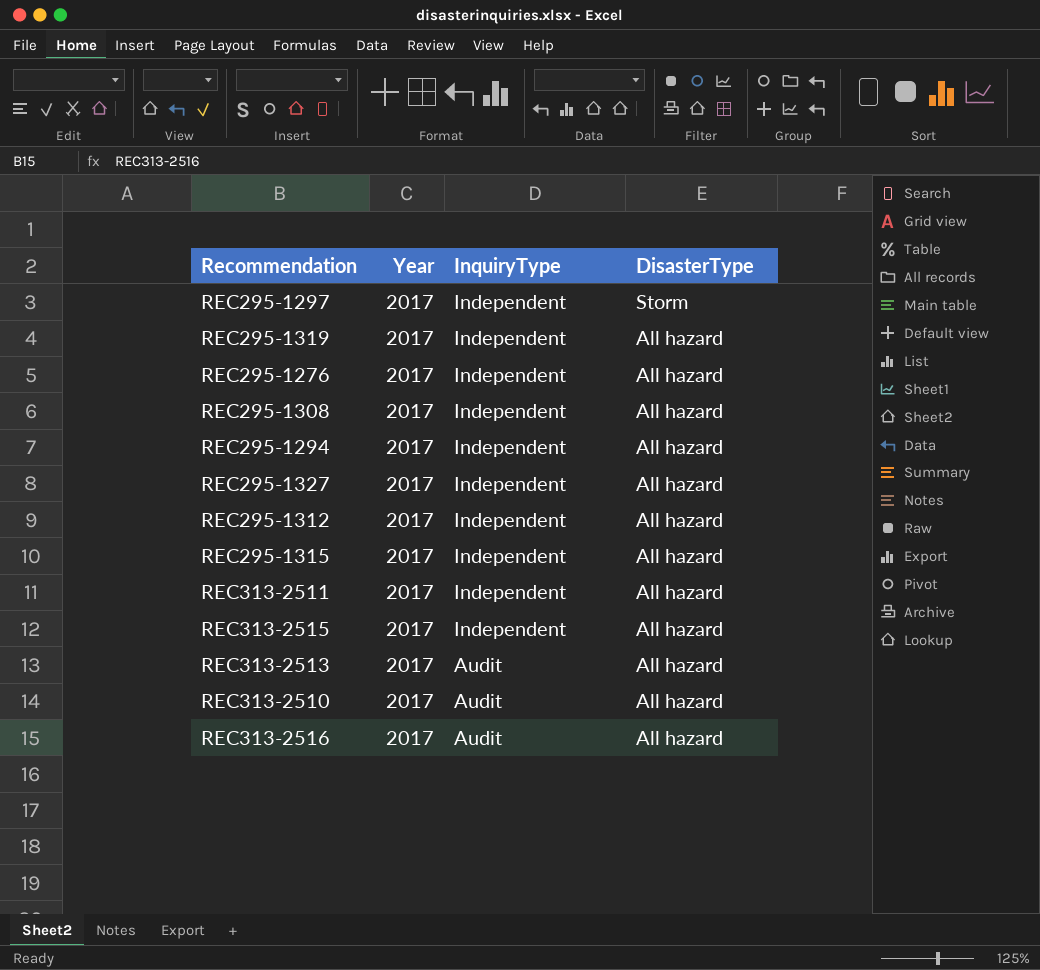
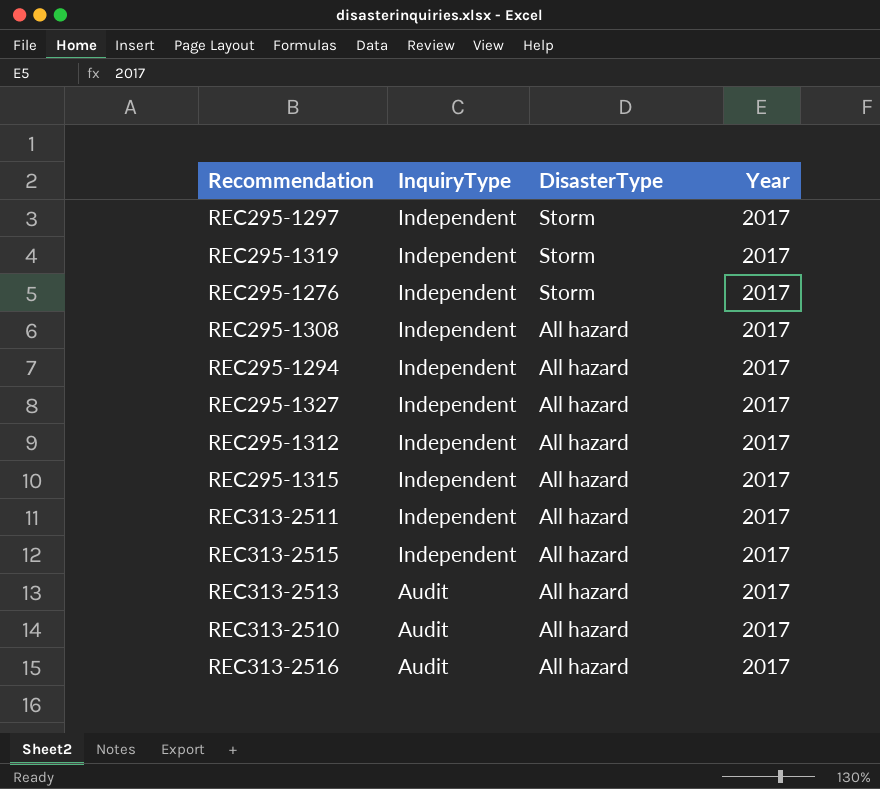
column Year | position: 2 -> 4
REC295-1319 | DisasterType: All hazard -> Storm
REC295-1276 | DisasterType: All hazard -> Storm

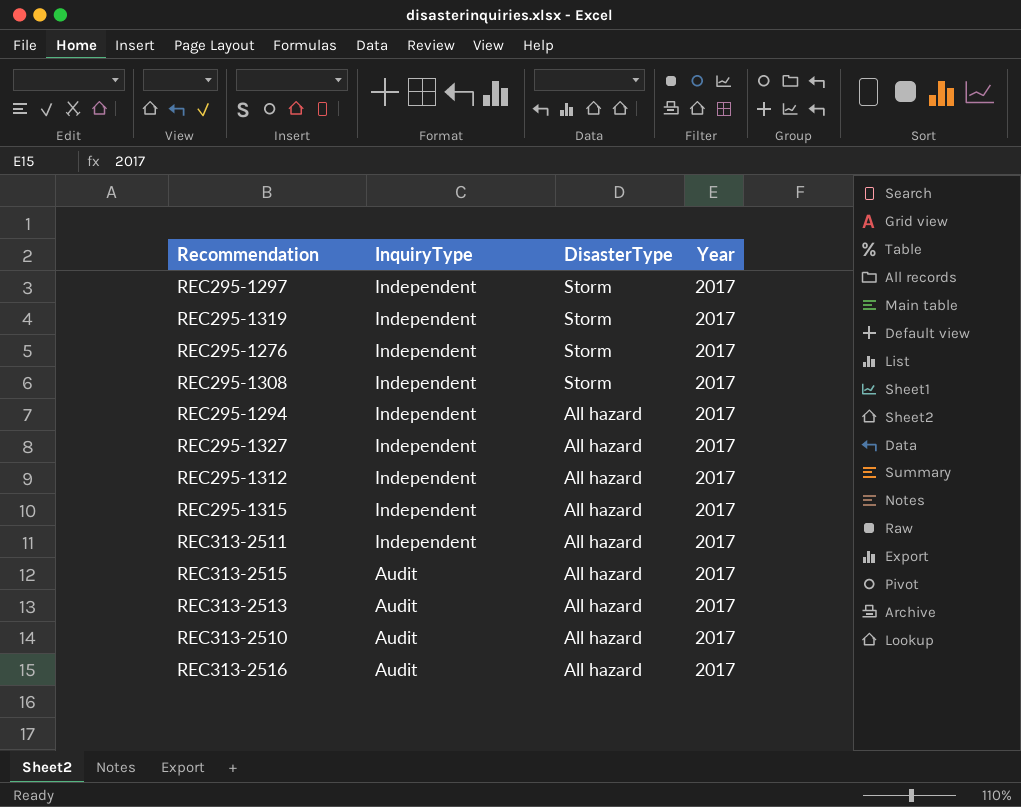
REC295-1308 | DisasterType: All hazard -> Storm
REC313-2515 | InquiryType: Independent -> Audit

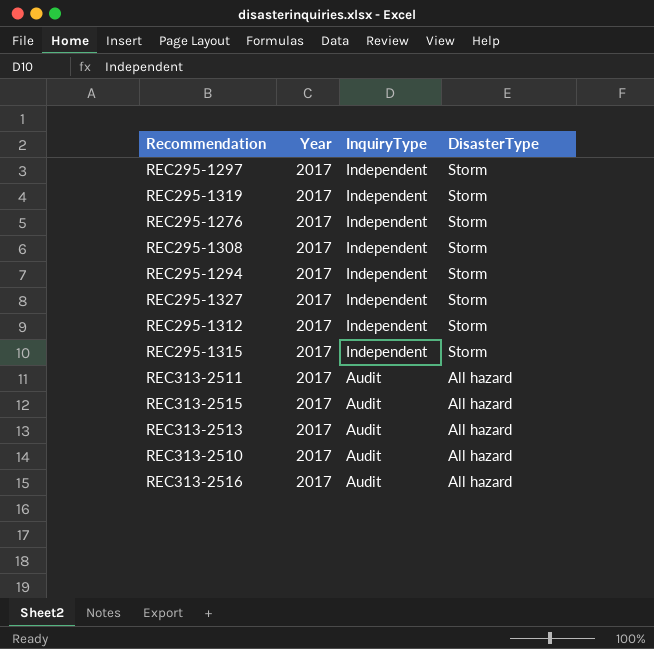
column Year | position: 4 -> 2
REC295-1294 | DisasterType: All hazard -> Storm
REC295-1327 | DisasterType: All hazard -> Storm
REC295-1312 | DisasterType: All hazard -> Storm
REC295-1315 | DisasterType: All hazard -> Storm
REC313-2511 | InquiryType: Independent -> Audit

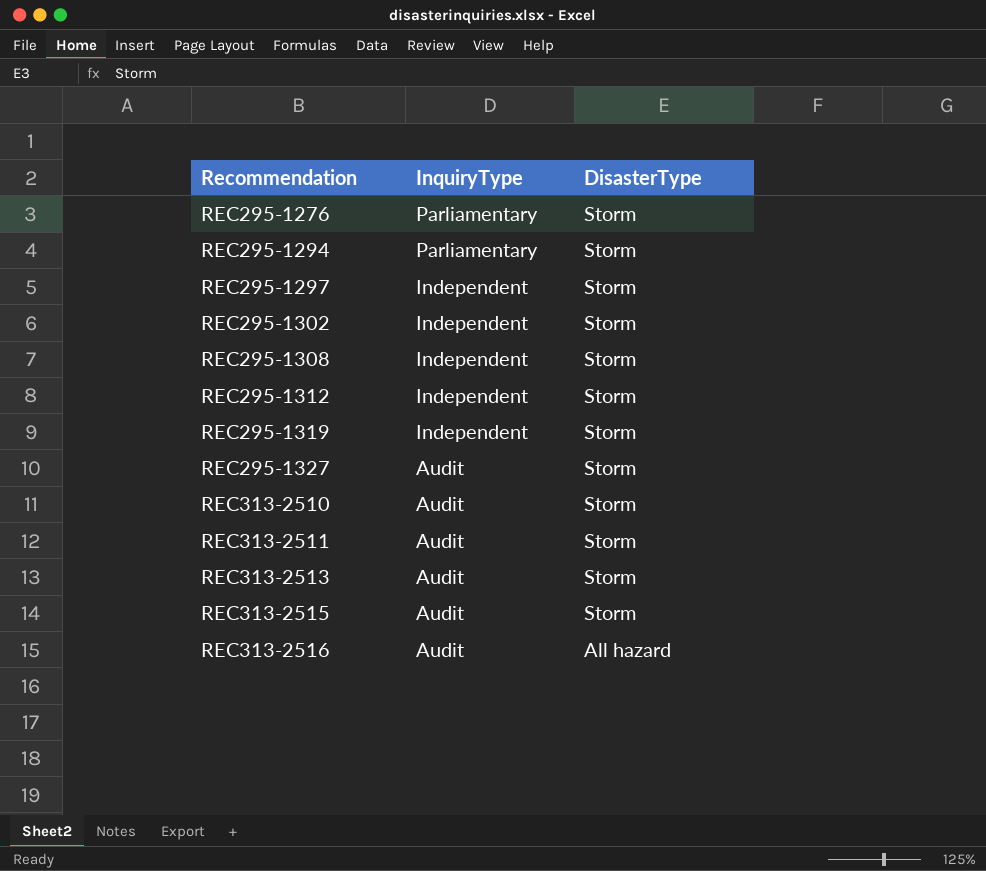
row order: InquiryType descending -> Recommendation ascending
column Year | position: 2 -> none
row REC295-1315: 2017 | Independent | Storm -> none
REC295-1276 | InquiryType: Independent -> Parliamentary
REC295-1294 | InquiryType: Independent -> Parliamentary
row REC295-1302: none -> Independent | Storm
REC295-1327 | InquiryType: Independent -> Audit
REC313-2510 | DisasterType: All hazard -> Storm
REC313-2511 | DisasterType: All hazard -> Storm
REC313-2513 | DisasterType: All hazard -> Storm
REC313-2515 | DisasterType: All hazard -> Storm

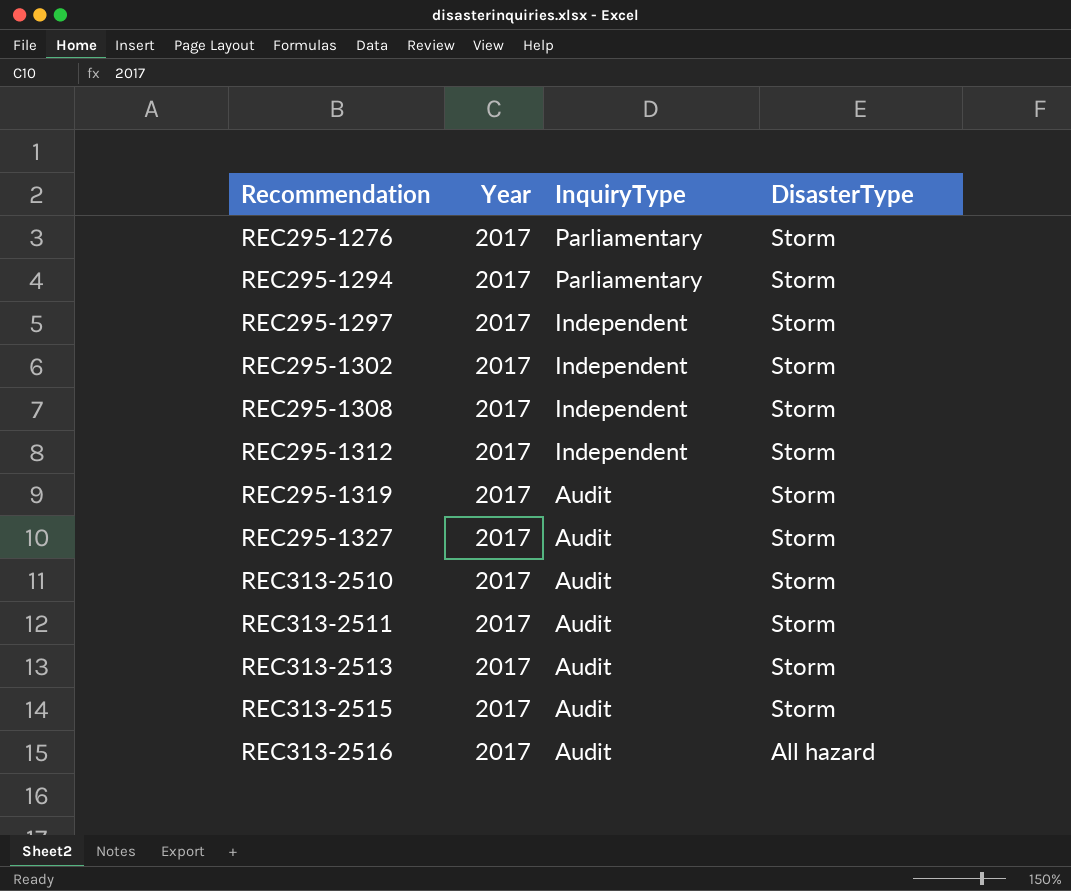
column Year | position: none -> 2
REC295-1319 | InquiryType: Independent -> Audit

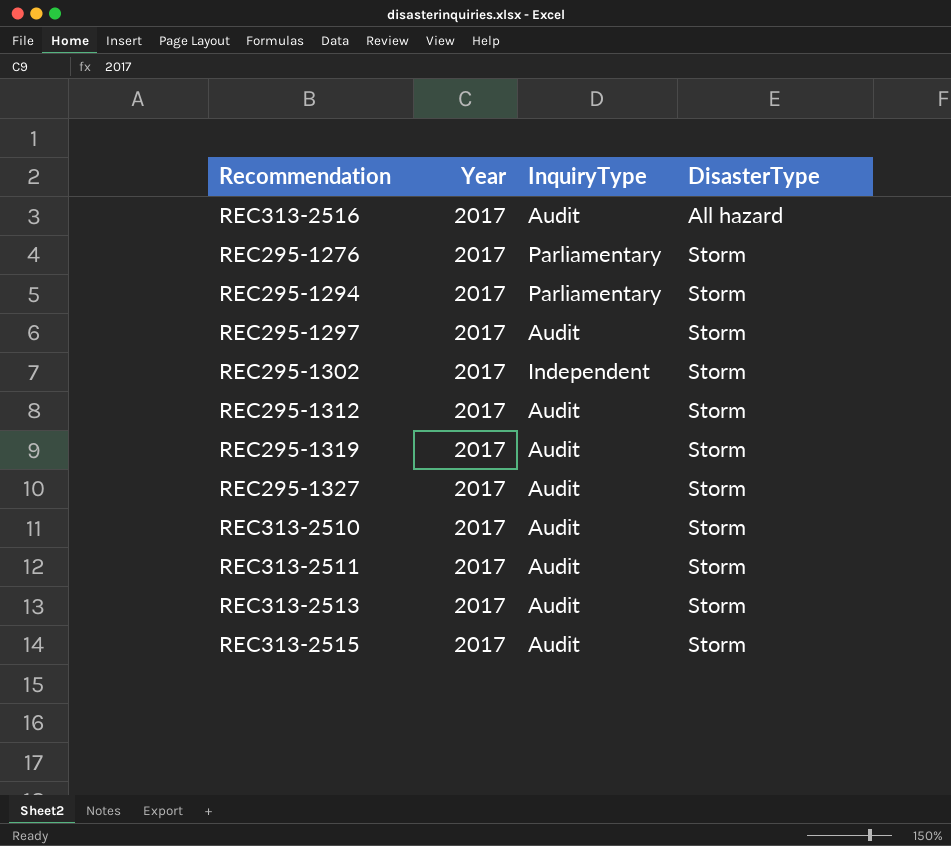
row order: Recommendation ascending -> DisasterType ascending
row REC295-1308: 2017 | Independent | Storm -> none
REC295-1297 | InquiryType: Independent -> Audit
REC295-1312 | InquiryType: Independent -> Audit

